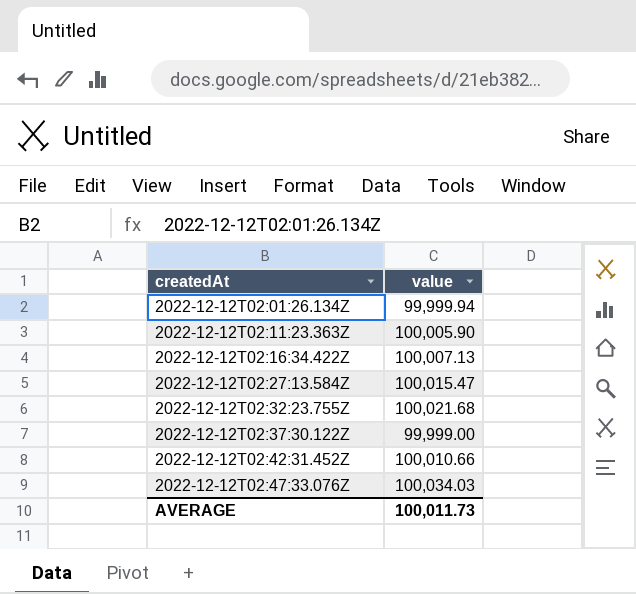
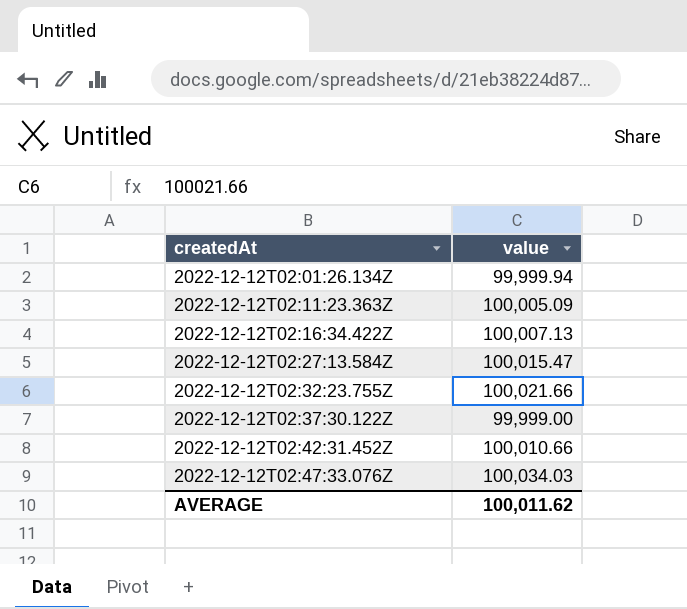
2022-12-12T02:11:23.363Z | value: 100,005.90 -> 100,005.09
2022-12-12T02:32:23.755Z | value: 100,021.68 -> 100,021.66
AVERAGE | value: 100,011.73 -> 100,011.62

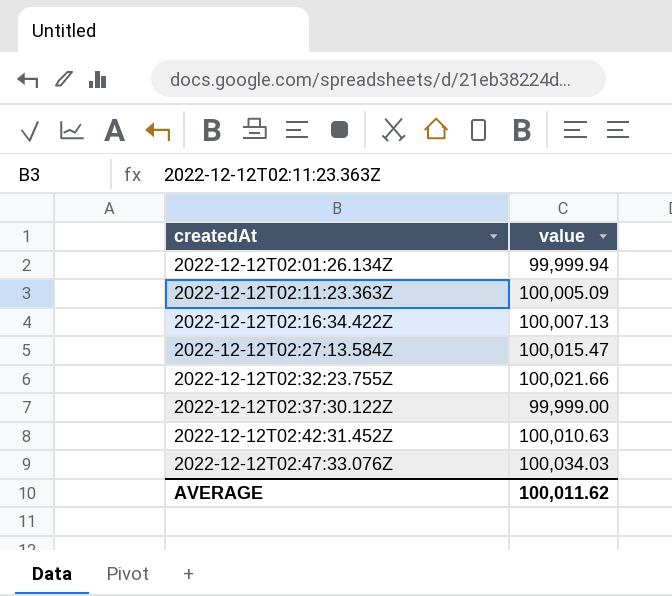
2022-12-12T02:42:31.452Z | value: 100,010.66 -> 100,010.63

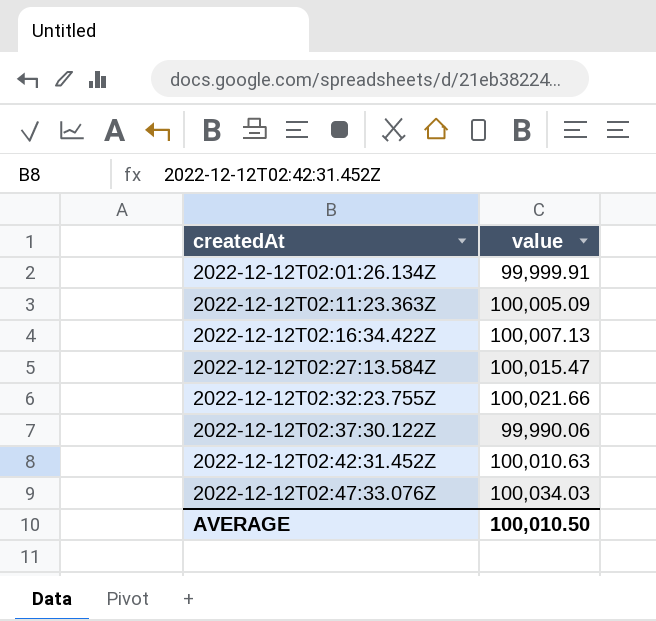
2022-12-12T02:01:26.134Z | value: 99,999.94 -> 99,999.91
2022-12-12T02:37:30.122Z | value: 99,999.00 -> 99,990.06
AVERAGE | value: 100,011.62 -> 100,010.50

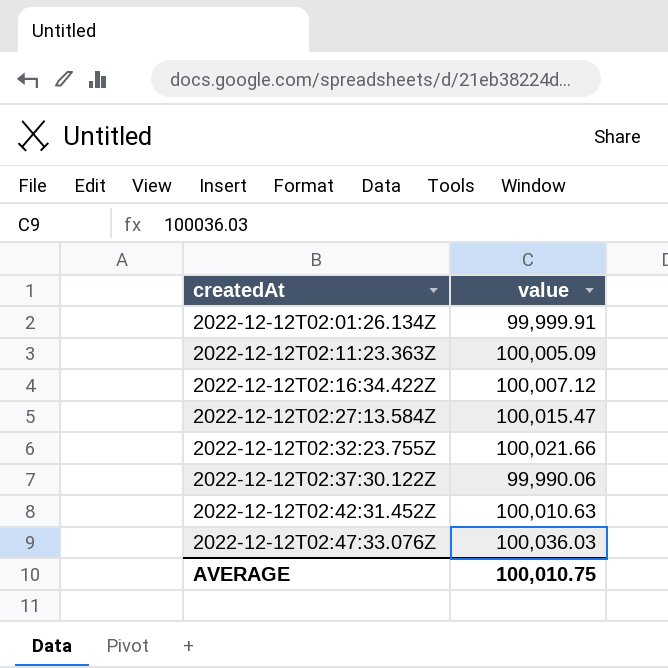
2022-12-12T02:16:34.422Z | value: 100,007.13 -> 100,007.12
2022-12-12T02:47:33.076Z | value: 100,034.03 -> 100,036.03
AVERAGE | value: 100,010.50 -> 100,010.75

